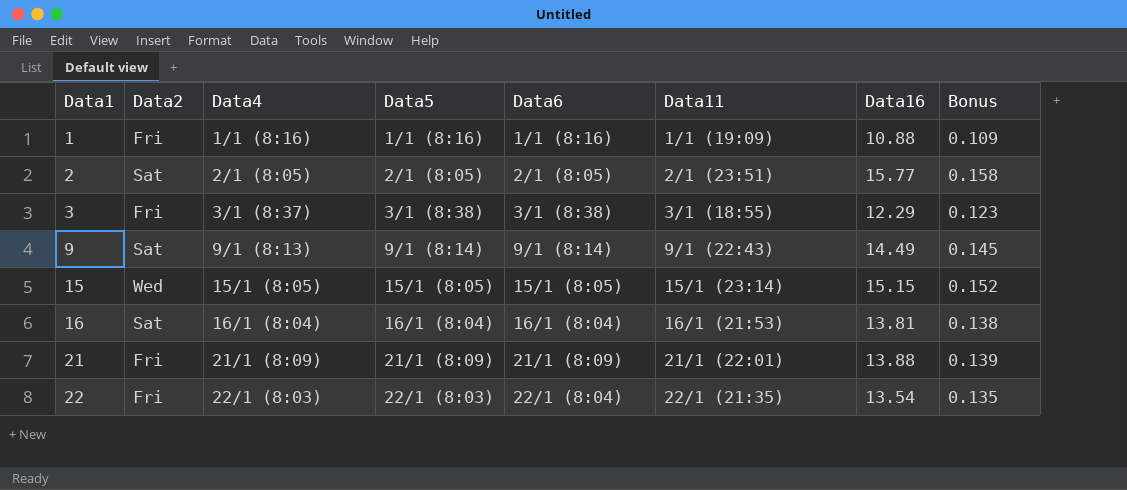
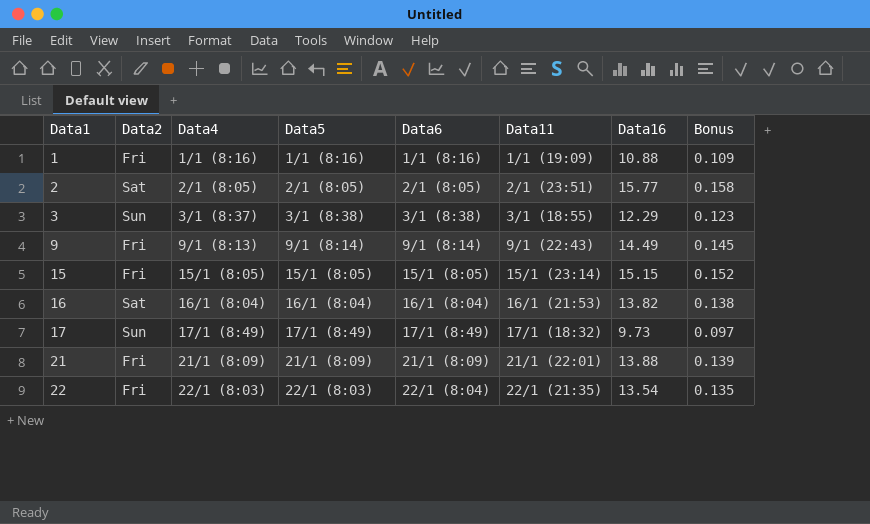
3 | Data2: Fri -> Sun
9 | Data2: Sat -> Fri
15 | Data2: Wed -> Fri
16 | Data16: 13.81 -> 13.82
row 17: none -> Sun | 17/1 (8:49) | 17/1 (8:49) | 17/1 (8:49) | 17/1 (18:32) | 9.73 | 0.097

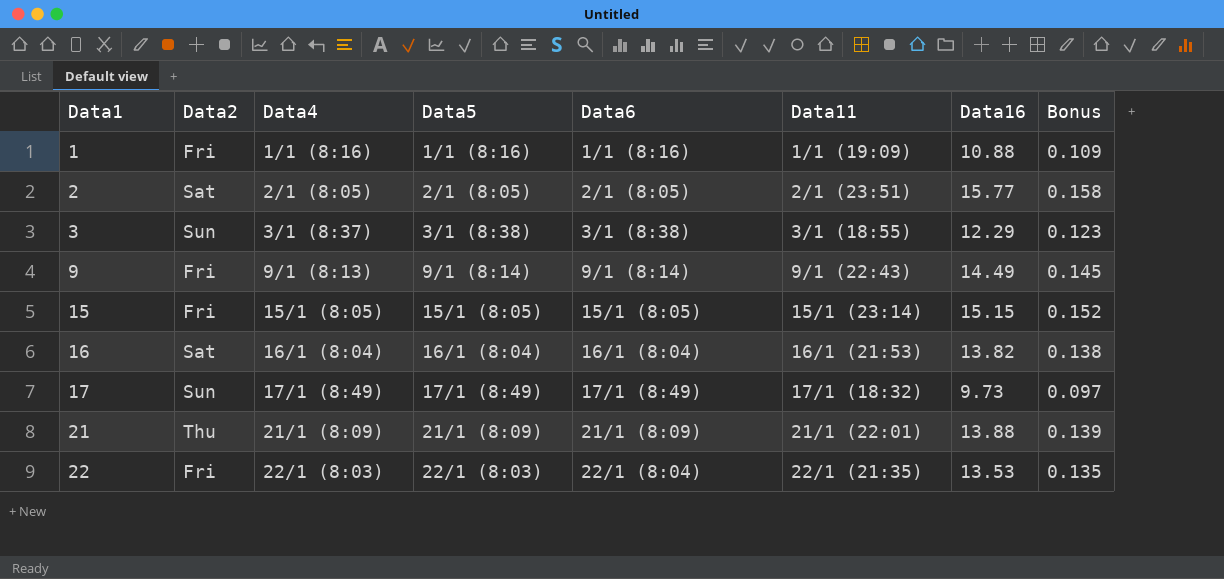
21 | Data2: Fri -> Thu
22 | Data16: 13.54 -> 13.53

